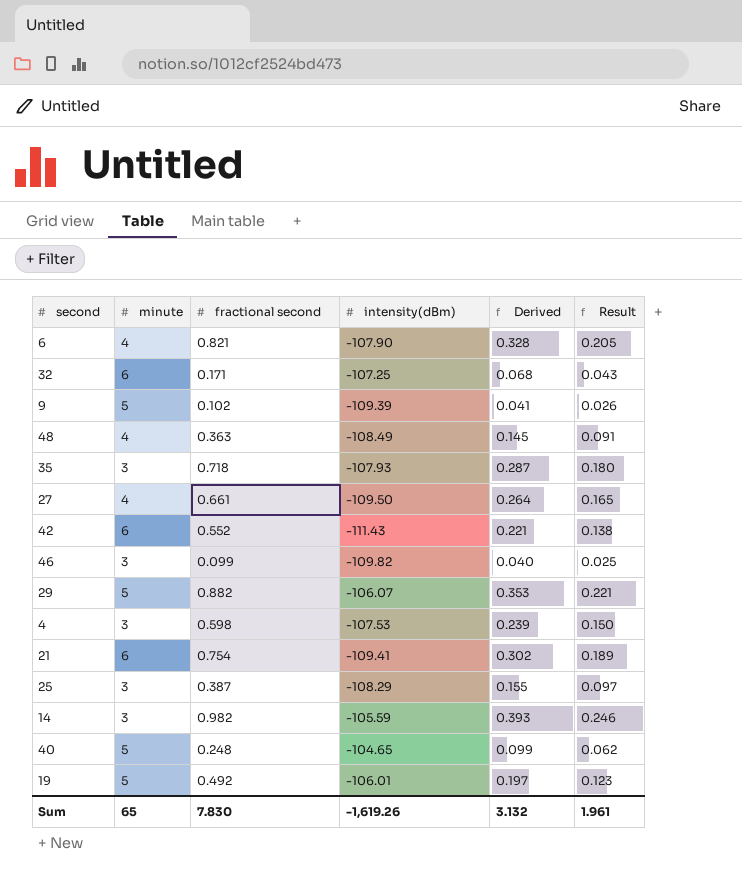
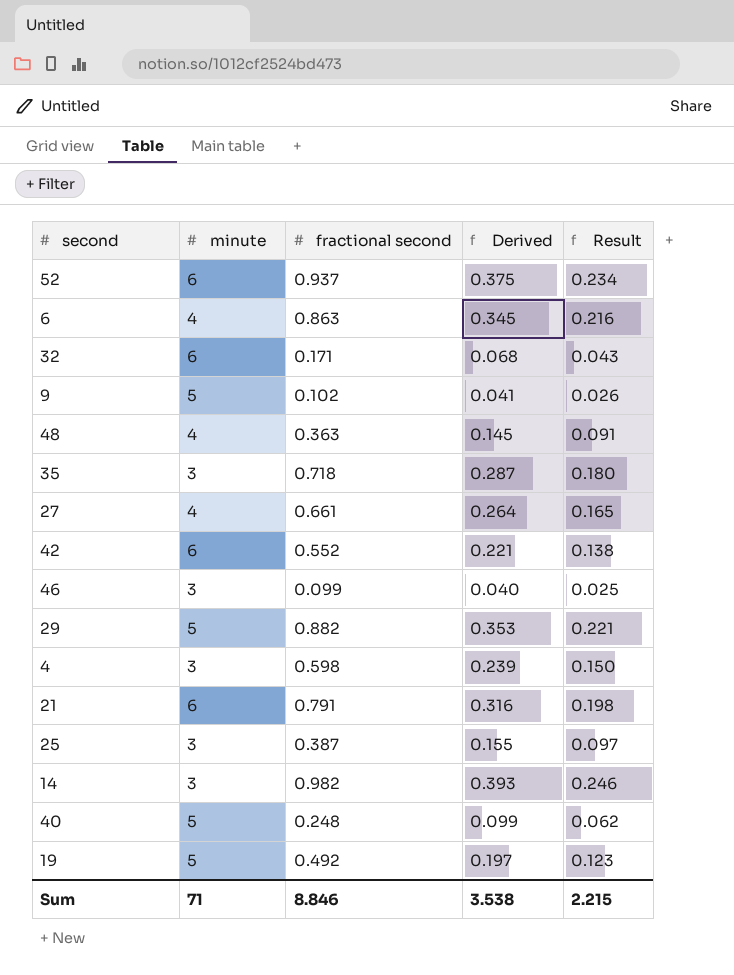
column intensity(dBm) | position: 4 -> none
row 52: none -> 6 | 0.937 | 0.375 | 0.234
6 | fractional second: 0.821 -> 0.863
6 | Derived: 0.328 -> 0.345
6 | Result: 0.205 -> 0.216
21 | fractional second: 0.754 -> 0.791
21 | Derived: 0.302 -> 0.316
21 | Result: 0.189 -> 0.198
Sum | minute: 65 -> 71
Sum | fractional second: 7.830 -> 8.846
Sum | Derived: 3.132 -> 3.538
Sum | Result: 1.961 -> 2.215

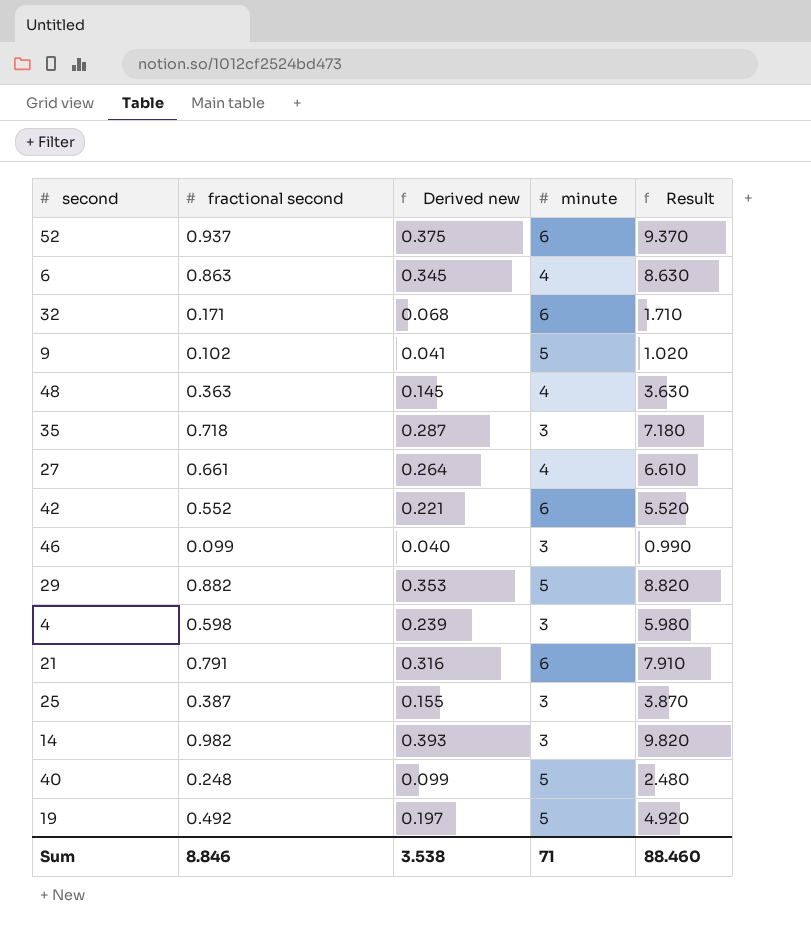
column name: Derived -> Derived new
column minute | position: 2 -> 4
column Result | formula: [fractional second] * 0.25 -> [fractional second] * 10
Sum | Result: 2.215 -> 88.460

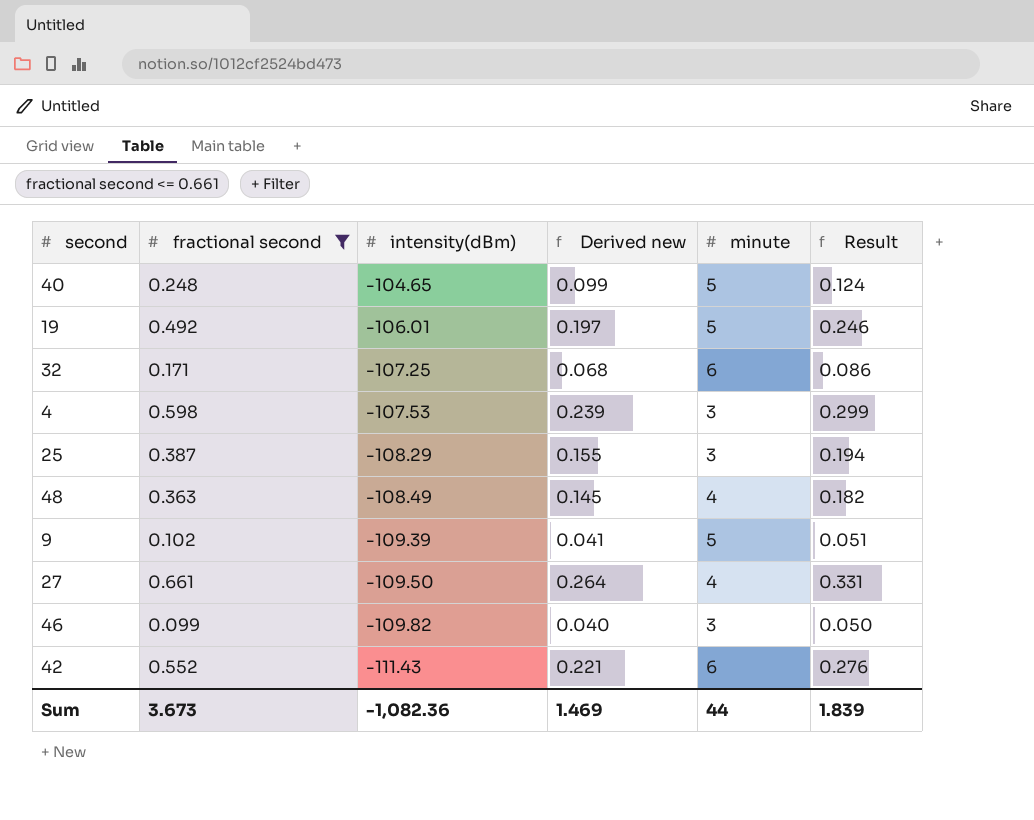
filter: none -> fractional second <= 0.661
row order: none -> intensity(dBm) descending
column intensity(dBm) | position: none -> 3
column Result | formula: [fractional second] * 10 -> [fractional second] * 0.5
Sum | fractional second: 8.846 -> 3.673
Sum | Derived new: 3.538 -> 1.469
Sum | minute: 71 -> 44
Sum | Result: 88.460 -> 1.839

